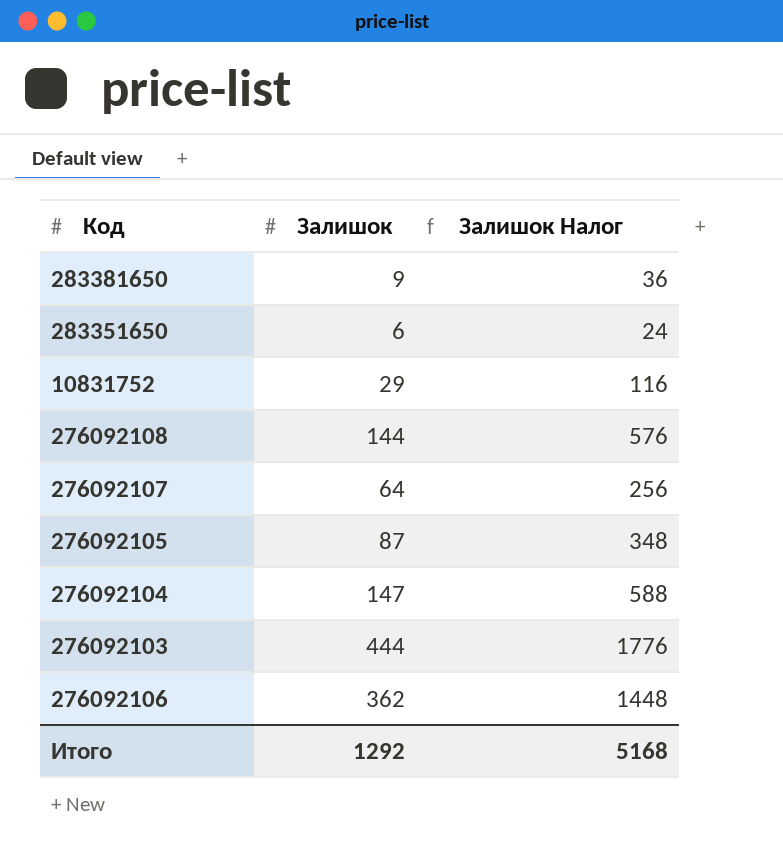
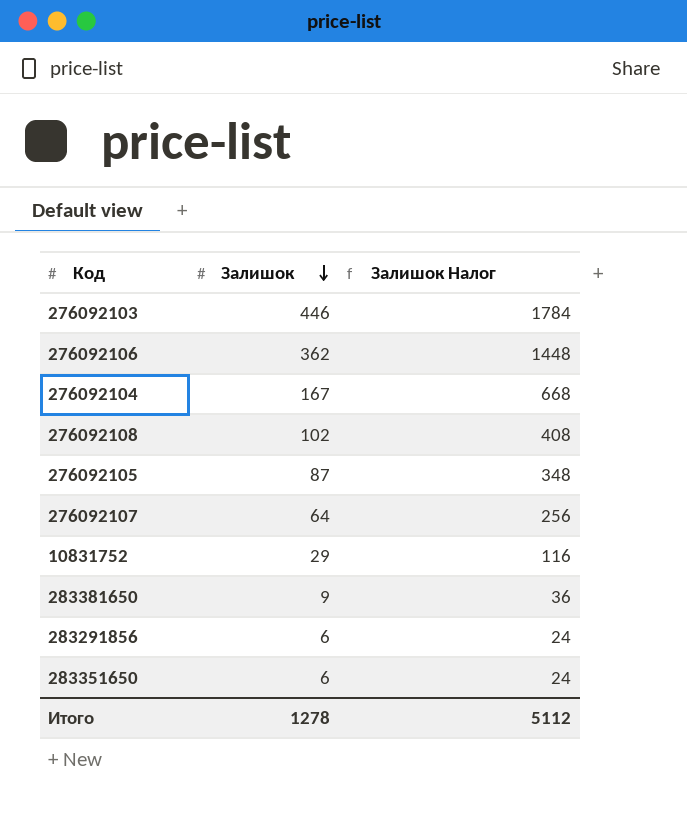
row order: none -> Залишок descending
276092103 | Залишок: 444 -> 446
276092103 | Залишок Налог: 1776 -> 1784
276092104 | Залишок: 147 -> 167
276092104 | Залишок Налог: 588 -> 668
276092108 | Залишок: 144 -> 102
276092108 | Залишок Налог: 576 -> 408
row 283291856: none -> 6 | 24
Итого | Залишок: 1292 -> 1278
Итого | Залишок Налог: 5168 -> 5112

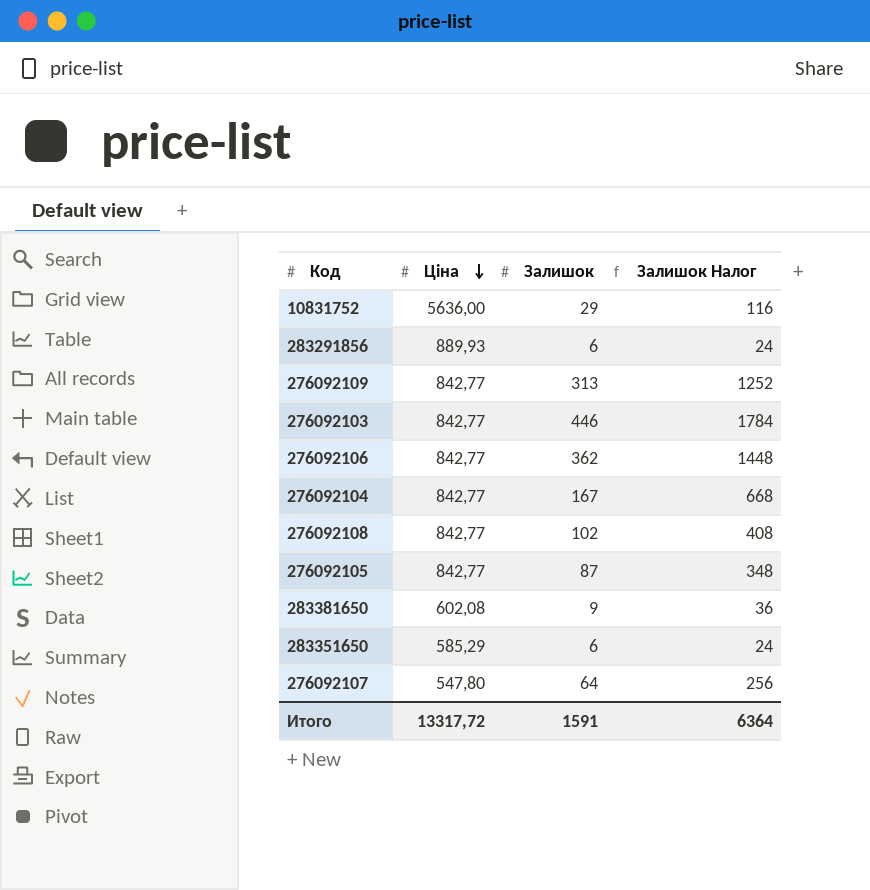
row order: Залишок descending -> Ціна descending
column Ціна | position: none -> 2
row 276092109: none -> 842,77 | 313 | 1252
Итого | Залишок: 1278 -> 1591
Итого | Залишок Налог: 5112 -> 6364

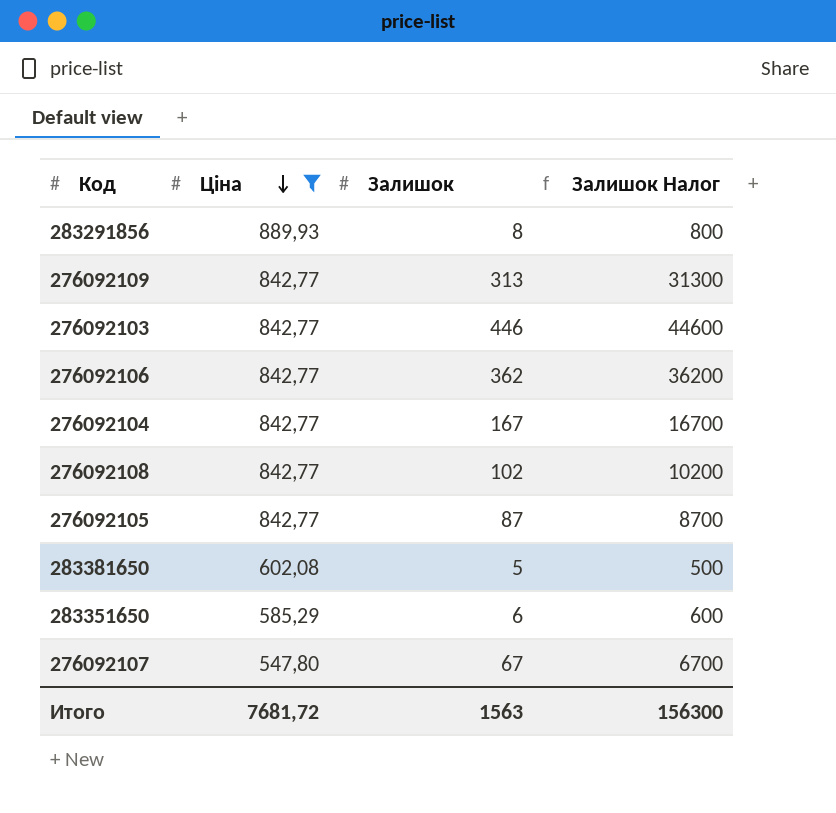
filter: none -> Ціна != 5636,00
column Залишок Налог | formula: [Залишок] * 4 -> [Залишок] * 100
283291856 | Залишок: 6 -> 8
283381650 | Залишок: 9 -> 5
276092107 | Залишок: 64 -> 67
Итого | Ціна: 13317,72 -> 7681,72
Итого | Залишок: 1591 -> 1563
Итого | Залишок Налог: 6364 -> 156300

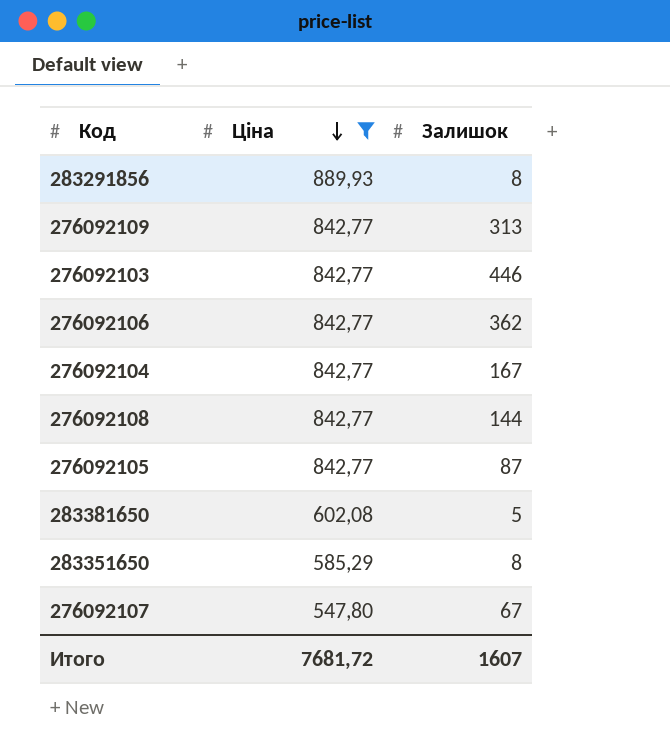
column Залишок Налог | formula: [Залишок] * 100 -> none
276092108 | Залишок: 102 -> 144
283351650 | Залишок: 6 -> 8
Итого | Залишок: 1563 -> 1607

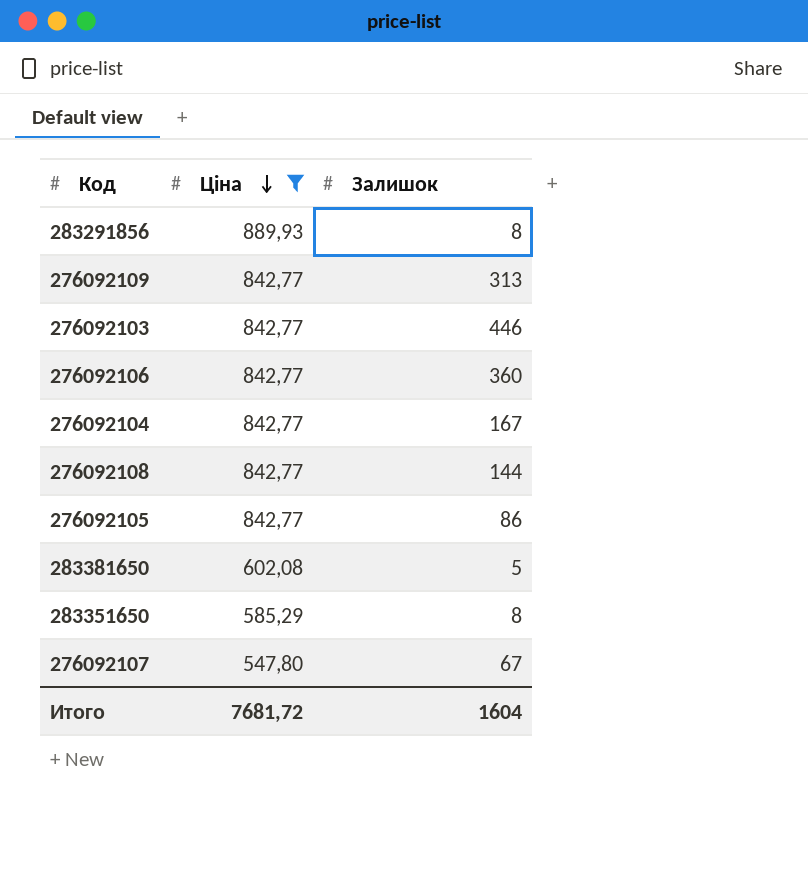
276092106 | Залишок: 362 -> 360
276092105 | Залишок: 87 -> 86
Итого | Залишок: 1607 -> 1604

